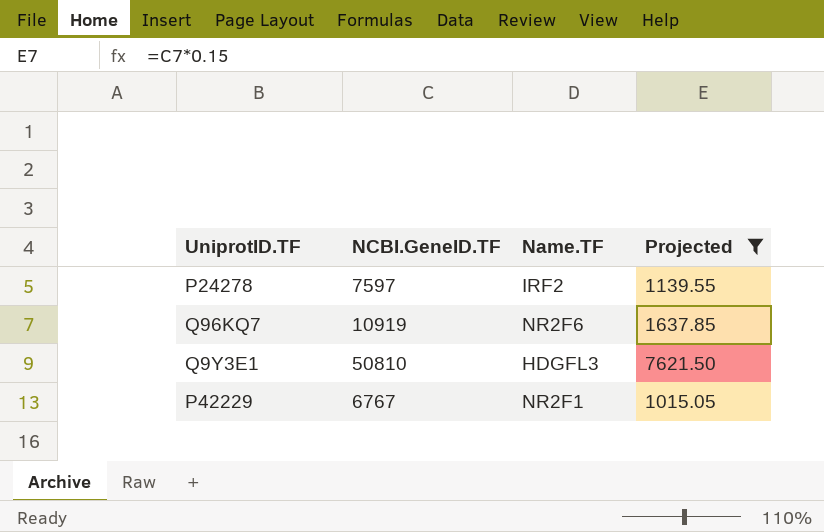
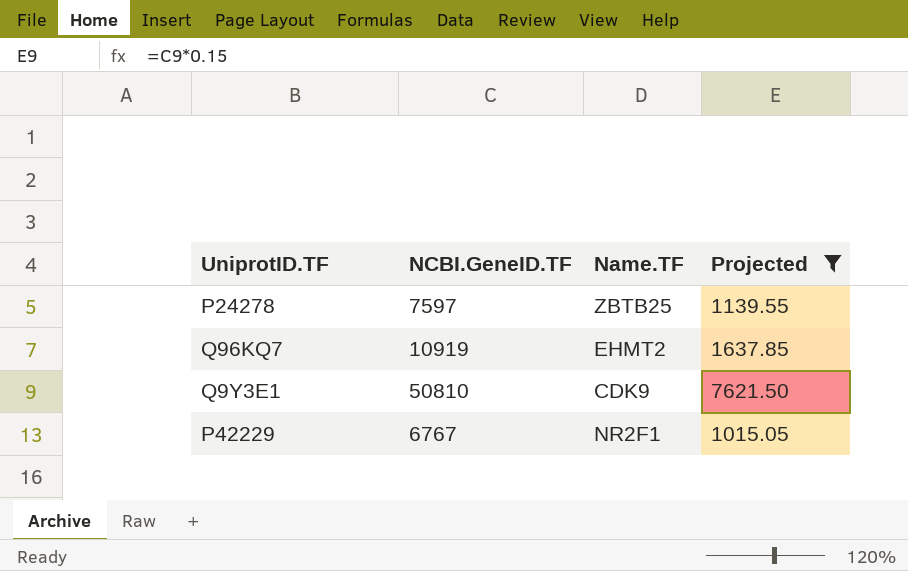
P24278 | Name.TF: IRF2 -> ZBTB25
Q96KQ7 | Name.TF: NR2F6 -> EHMT2
Q9Y3E1 | Name.TF: HDGFL3 -> CDK9

